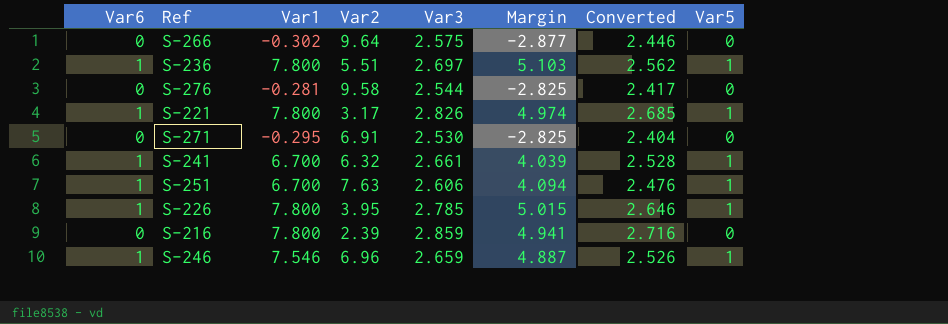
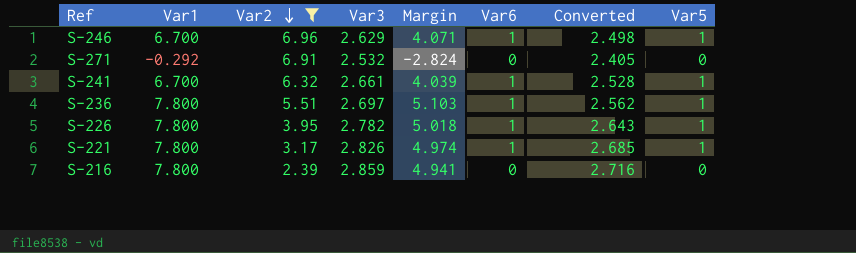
filter: none -> Var2 <= 6.96
row order: none -> Var2 descending
column Var6 | position: 1 -> 6
S-246 | Var1: 7.546 -> 6.700
S-246 | Var3: 2.659 -> 2.629
S-246 | Margin: 4.887 -> 4.071
S-246 | Converted: 2.526 -> 2.498
S-271 | Var1: -0.295 -> -0.292
S-271 | Var3: 2.530 -> 2.532
S-271 | Margin: -2.825 -> -2.824
S-271 | Converted: 2.404 -> 2.405
S-226 | Var3: 2.785 -> 2.782
S-226 | Margin: 5.015 -> 5.018
S-226 | Converted: 2.646 -> 2.643

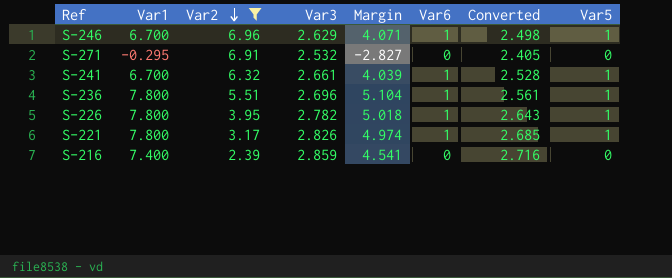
S-271 | Var1: -0.292 -> -0.295
S-271 | Margin: -2.824 -> -2.827
S-236 | Var3: 2.697 -> 2.696
S-236 | Margin: 5.103 -> 5.104
S-236 | Converted: 2.562 -> 2.561
S-216 | Var1: 7.800 -> 7.400
S-216 | Margin: 4.941 -> 4.541

